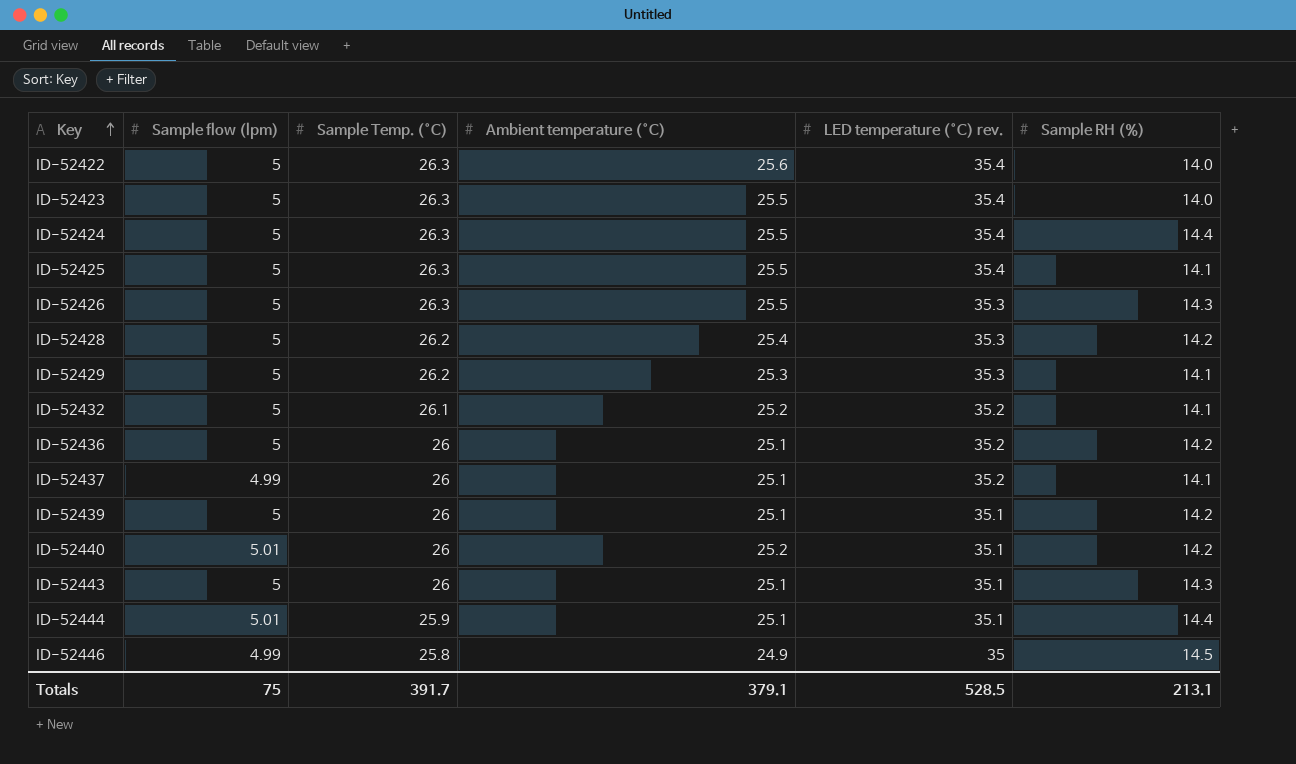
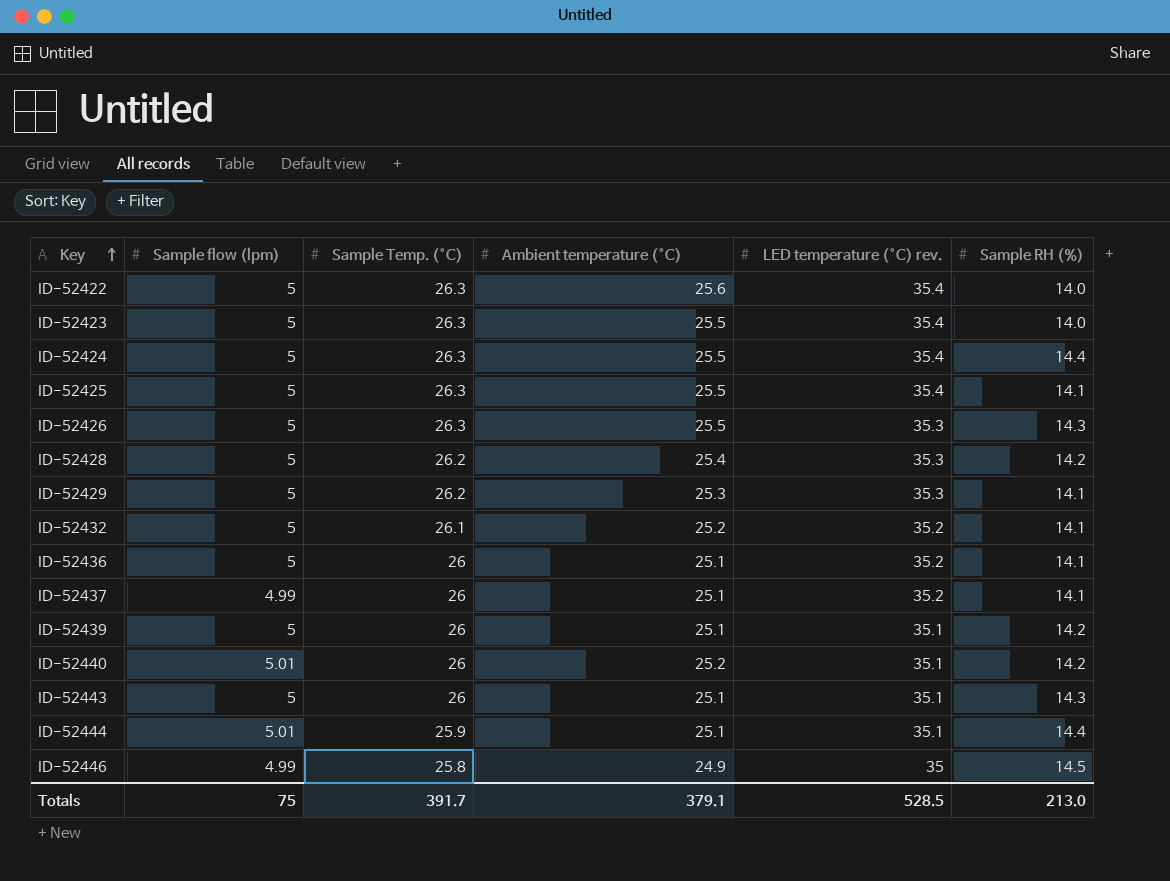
ID-52436 | Sample RH (%): 14.2 -> 14.1
Totals | Sample RH (%): 213.1 -> 213.0

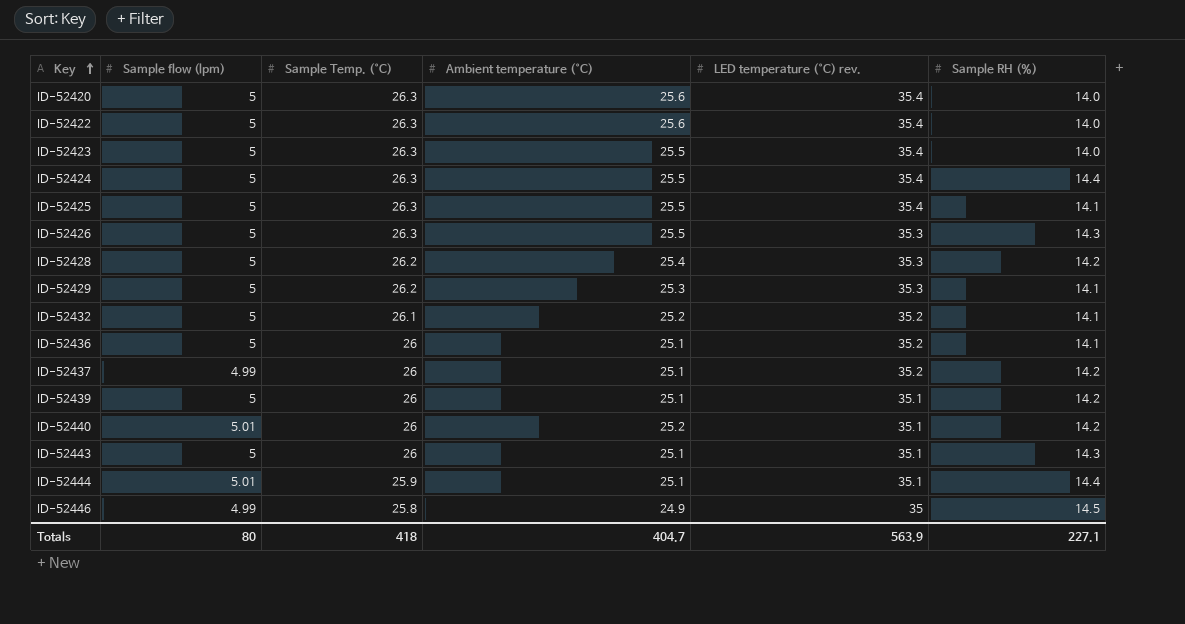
row ID-52420: none -> 5 | 26.3 | 25.6 | 35.4 | 14.0
ID-52437 | Sample RH (%): 14.1 -> 14.2
Totals | Sample flow (lpm): 75 -> 80
Totals | Sample Temp. (°C): 391.7 -> 418
Totals | Ambient temperature (°C): 379.1 -> 404.7
Totals | LED temperature (°C) rev.: 528.5 -> 563.9
Totals | Sample RH (%): 213.0 -> 227.1

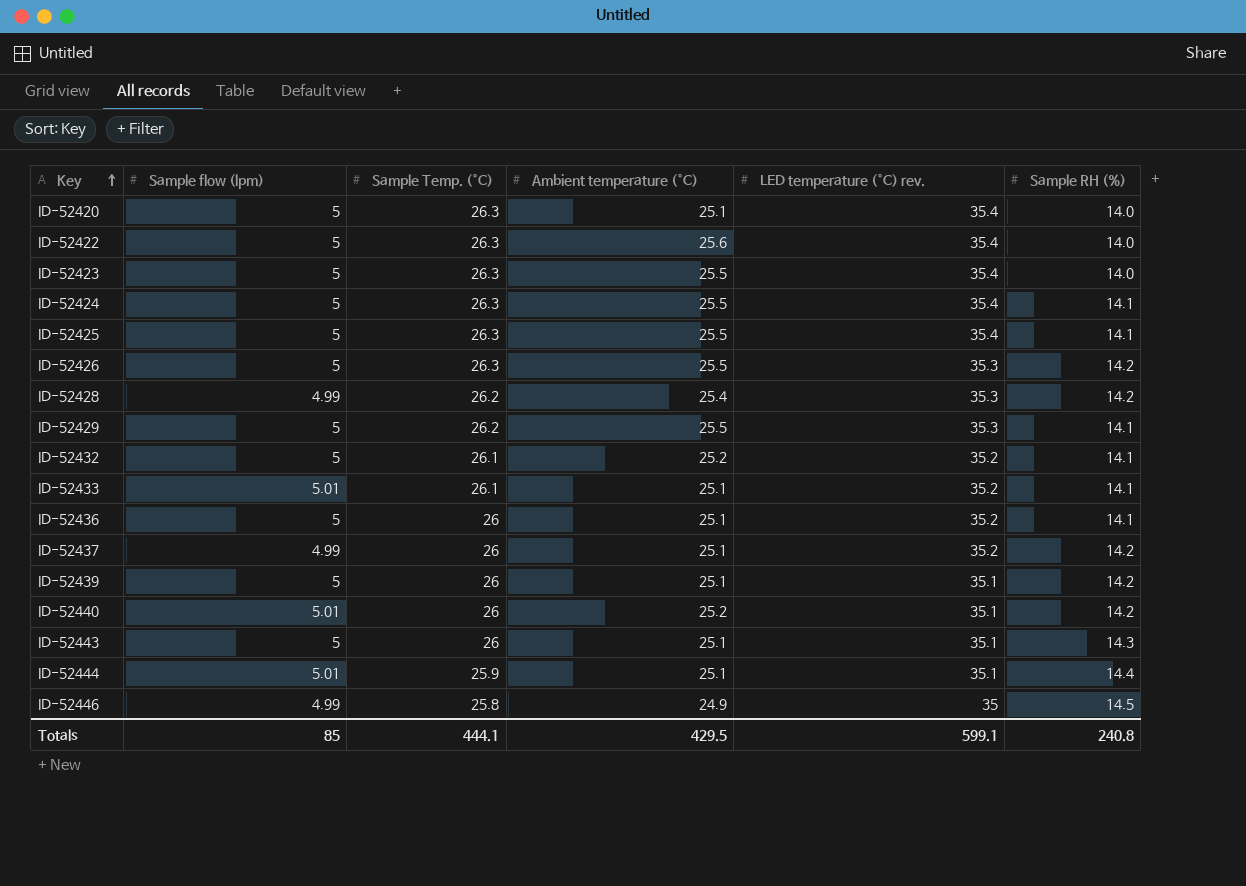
ID-52420 | Ambient temperature (°C): 25.6 -> 25.1
ID-52424 | Sample RH (%): 14.4 -> 14.1
ID-52426 | Sample RH (%): 14.3 -> 14.2
ID-52428 | Sample flow (lpm): 5 -> 4.99
ID-52429 | Ambient temperature (°C): 25.3 -> 25.5
row ID-52433: none -> 5.01 | 26.1 | 25.1 | 35.2 | 14.1
Totals | Sample flow (lpm): 80 -> 85
Totals | Sample Temp. (°C): 418 -> 444.1
Totals | Ambient temperature (°C): 404.7 -> 429.5
Totals | LED temperature (°C) rev.: 563.9 -> 599.1
Totals | Sample RH (%): 227.1 -> 240.8

